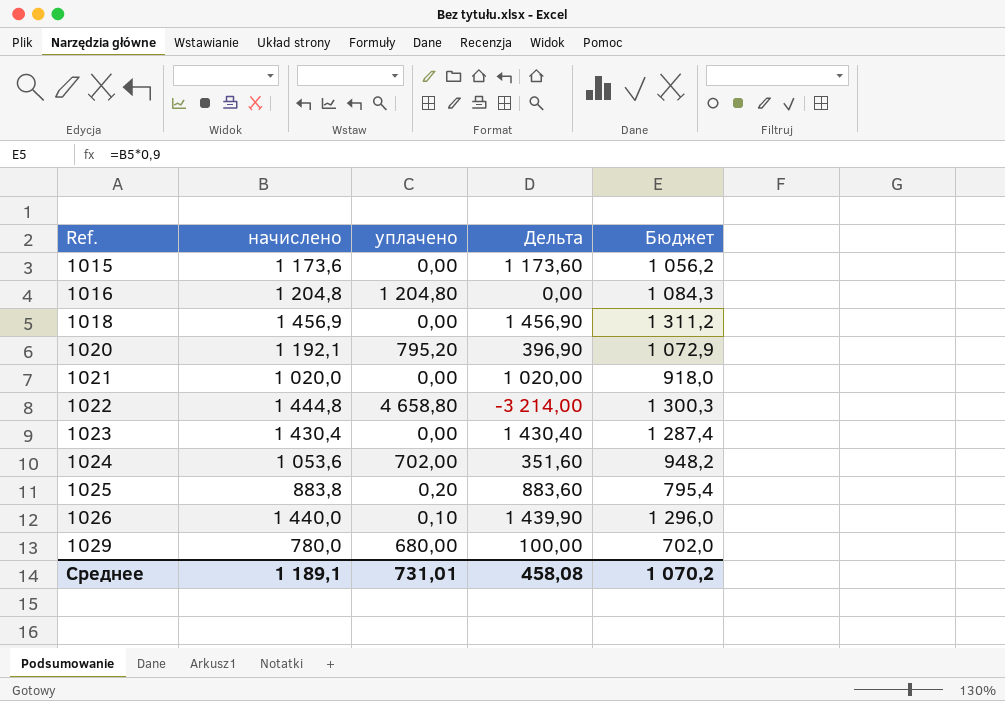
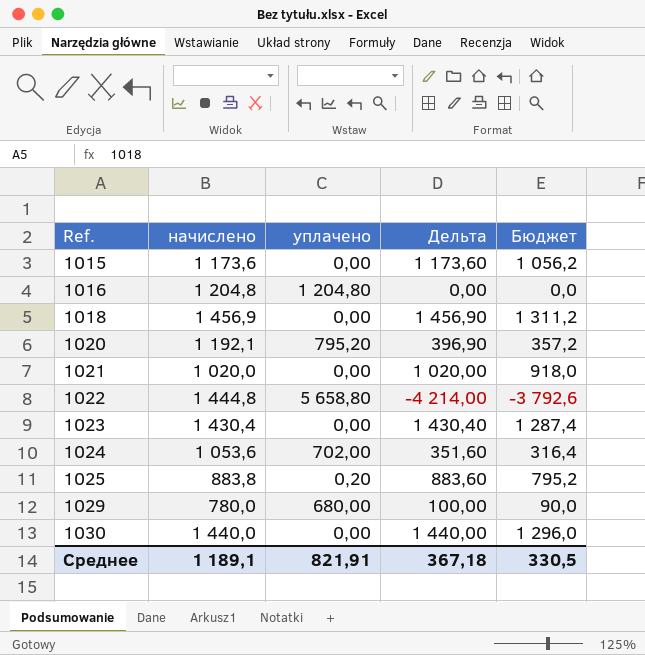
column Бюджет | formula: [начислено] * 0,9 -> [Дельта] * 0,9
row 1026: 1 440,0 | 0,10 | 1 439,90 | 1 296,0 -> none
1022 | уплачено: 4 658,80 -> 5 658,80
1022 | Дельта: -3 214,00 -> -4 214,00
row 1030: none -> 1 440,0 | 0,00 | 1 440,00 | 1 296,0
Среднее | уплачено: 731,01 -> 821,91
Среднее | Дельта: 458,08 -> 367,18
Среднее | Бюджет: 1 070,2 -> 330,5

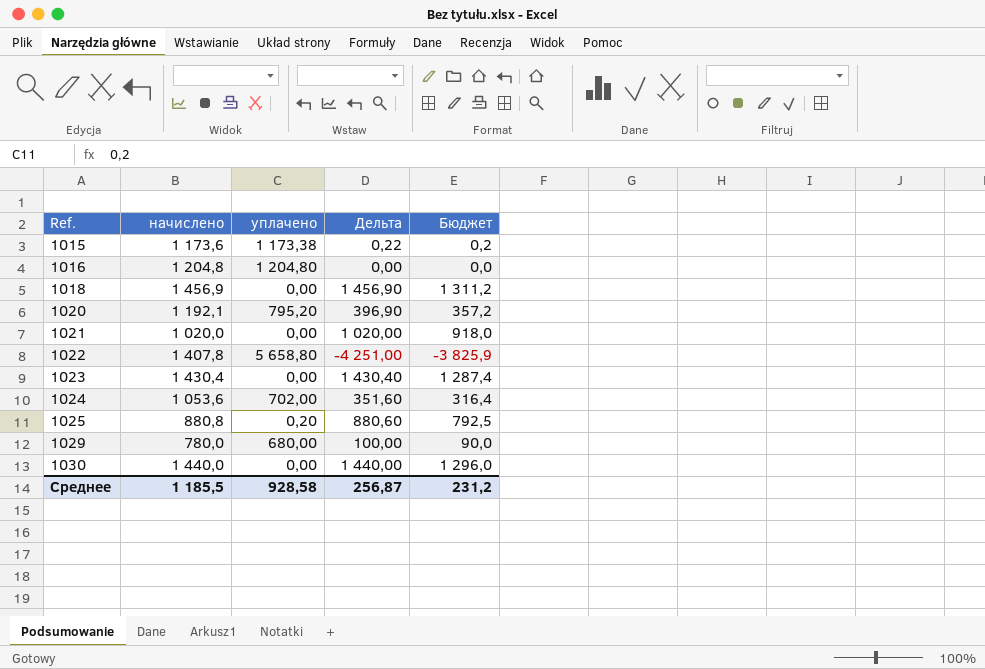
1015 | уплачено: 0,00 -> 1 173,38
1015 | Дельта: 1 173,60 -> 0,22
1015 | Бюджет: 1 056,2 -> 0,2
1022 | начислено: 1 444,8 -> 1 407,8
1022 | Дельта: -4 214,00 -> -4 251,00
1022 | Бюджет: -3 792,6 -> -3 825,9
1025 | начислено: 883,8 -> 880,8
1025 | Дельта: 883,60 -> 880,60
1025 | Бюджет: 795,2 -> 792,5
Среднее | начислено: 1 189,1 -> 1 185,5
Среднее | уплачено: 821,91 -> 928,58
Среднее | Дельта: 367,18 -> 256,87
Среднее | Бюджет: 330,5 -> 231,2

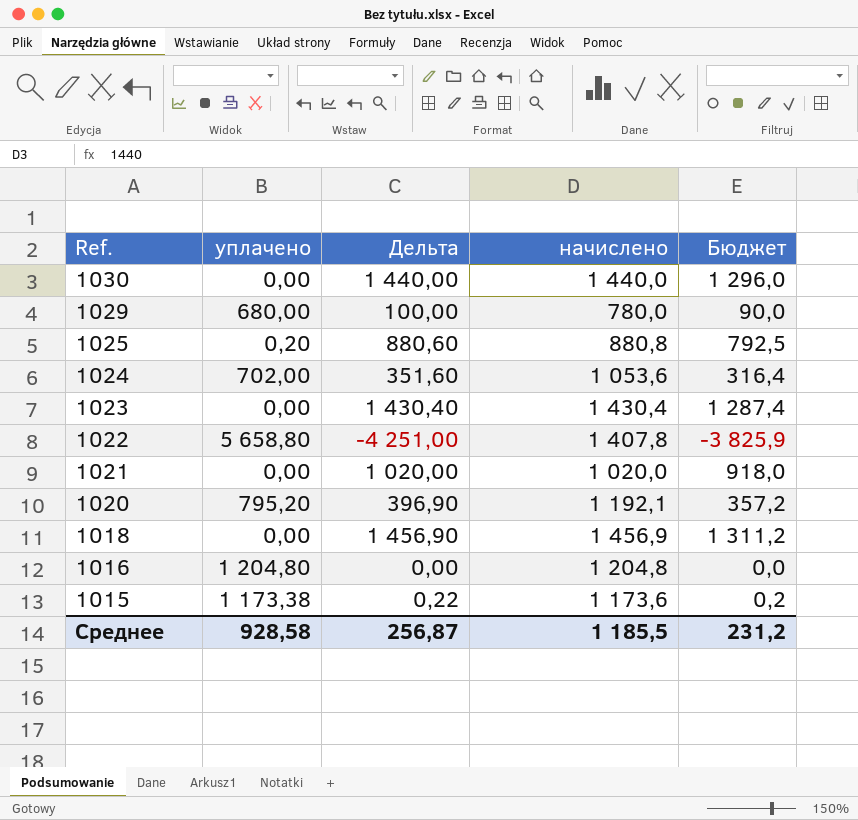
row order: Ref. ascending -> Ref. descending
column начислено | position: 2 -> 4

